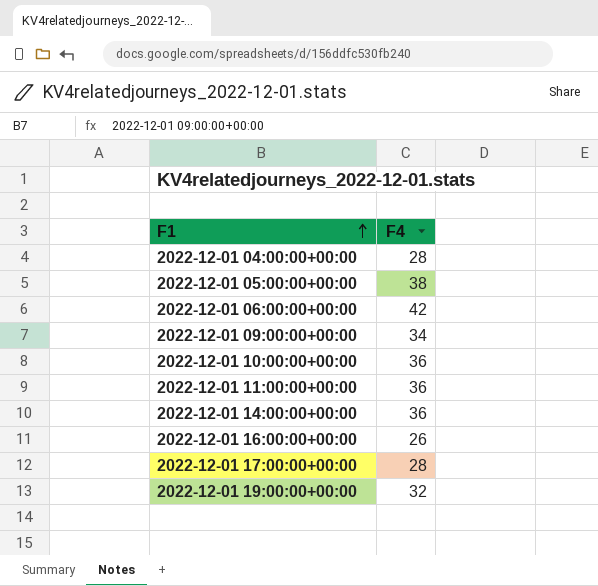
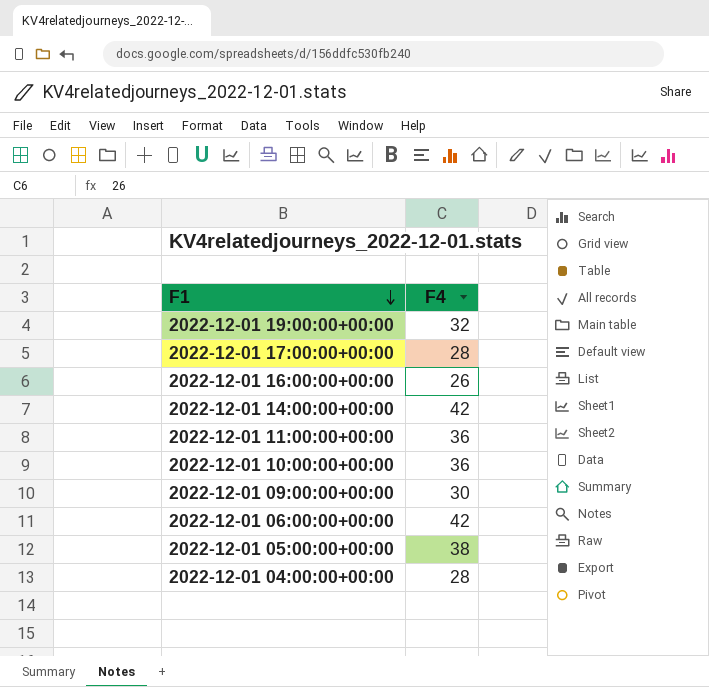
row order: F1 ascending -> F1 descending
2022-12-01 14:00:00+00:00 | F4: 36 -> 42
2022-12-01 09:00:00+00:00 | F4: 34 -> 30

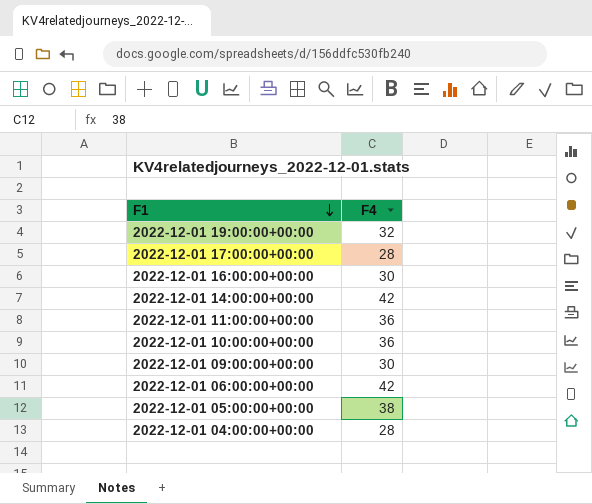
2022-12-01 16:00:00+00:00 | F4: 26 -> 30

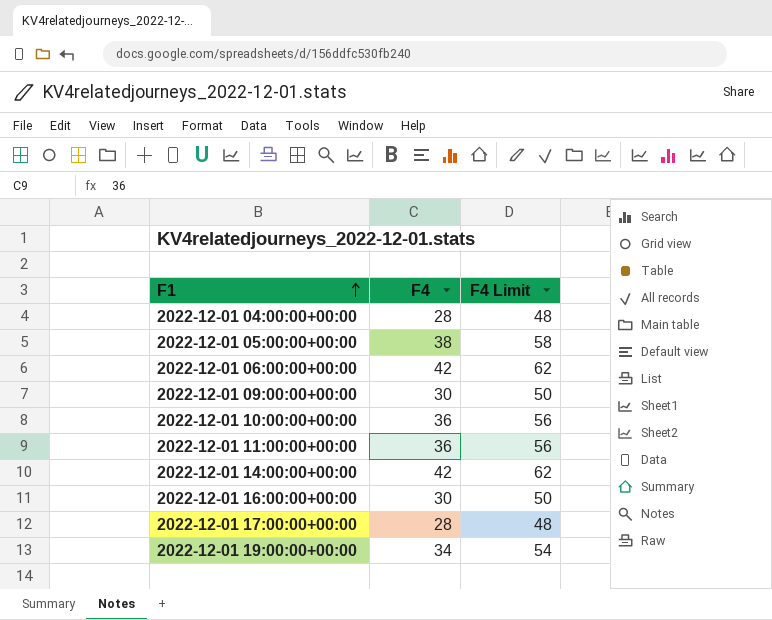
row order: F1 descending -> F1 ascending
column F4 Limit | formula: none -> [F4] + 20
2022-12-01 19:00:00+00:00 | F4: 32 -> 34

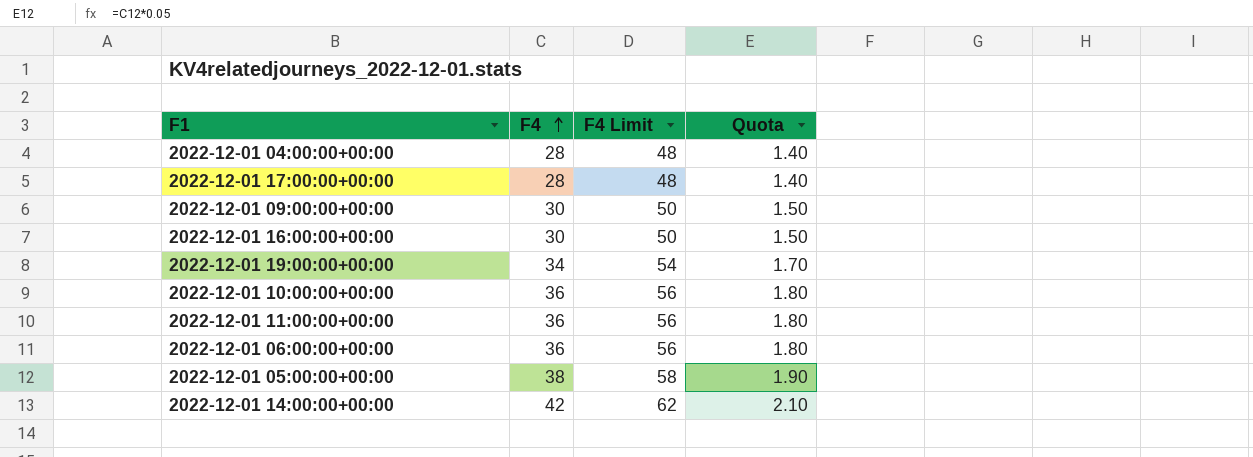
row order: F1 ascending -> F4 ascending
column Quota | formula: none -> [F4] * 0.05
2022-12-01 06:00:00+00:00 | F4: 42 -> 36
2022-12-01 06:00:00+00:00 | F4 Limit: 62 -> 56

